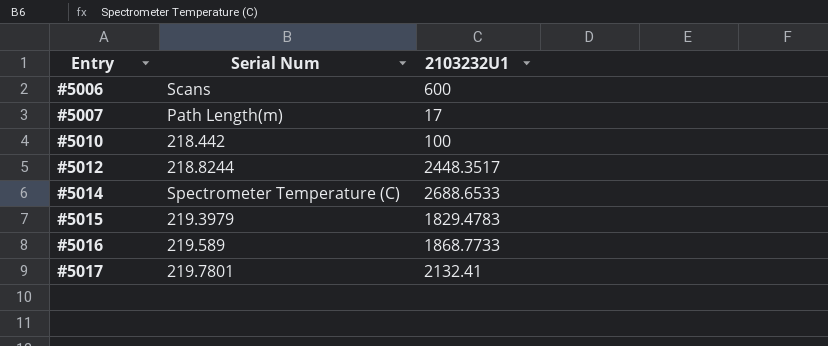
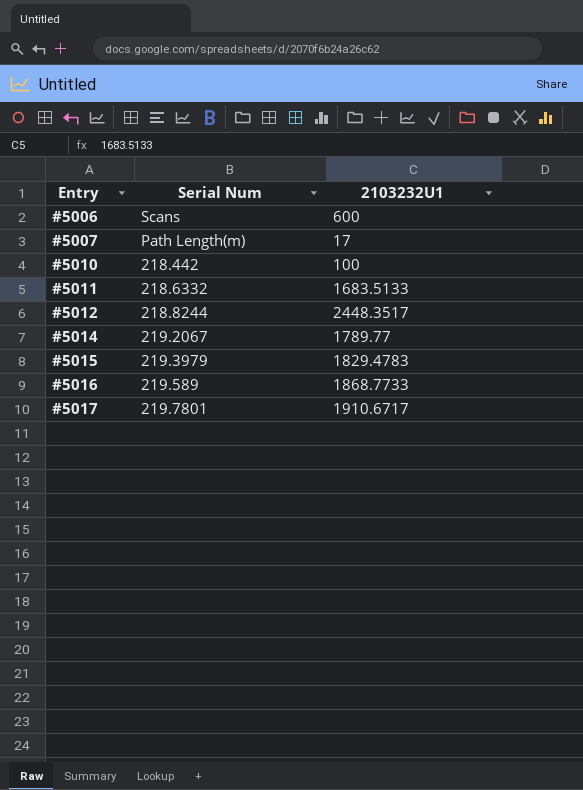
row #5011: none -> 218.6332 | 1683.5133
#5014 | Serial Num: Spectrometer Temperature (C) -> 219.2067
#5014 | 2103232U1: 2688.6533 -> 1789.77
#5017 | 2103232U1: 2132.41 -> 1910.6717

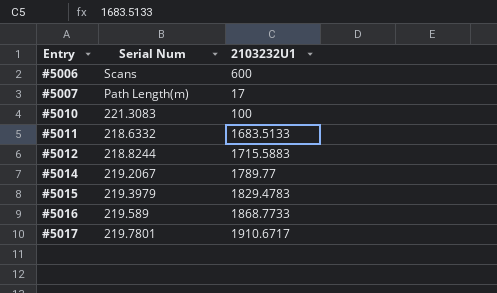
#5010 | Serial Num: 218.442 -> 221.3083
#5012 | 2103232U1: 2448.3517 -> 1715.5883

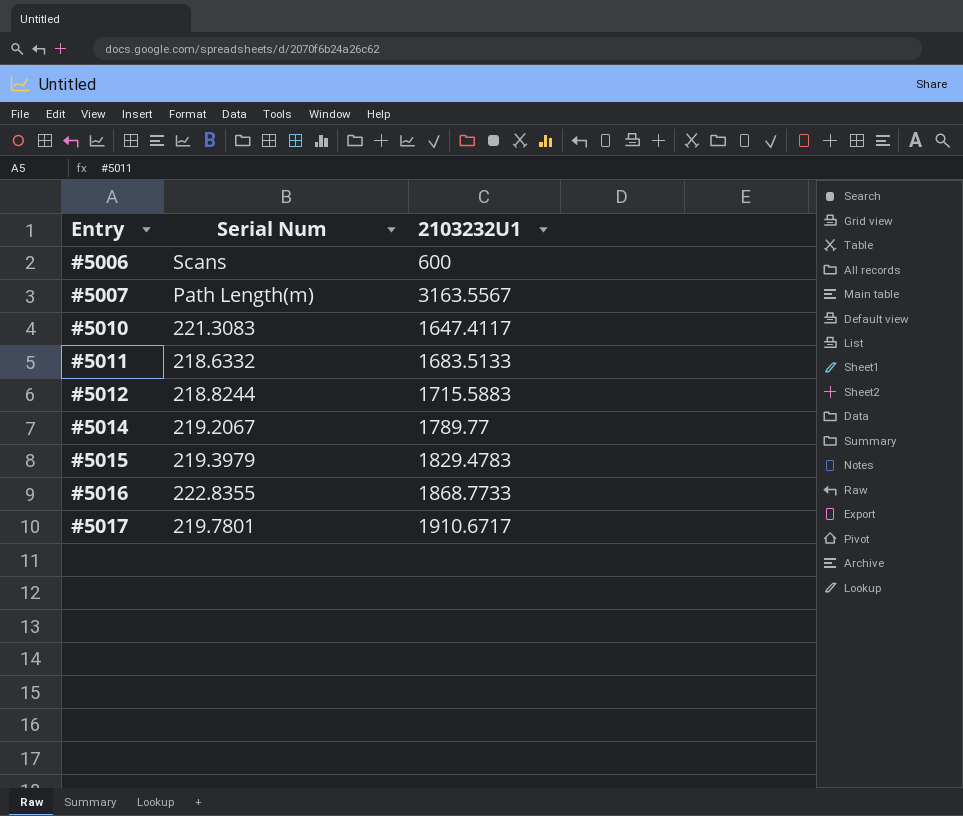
#5007 | 2103232U1: 17 -> 3163.5567
#5010 | 2103232U1: 100 -> 1647.4117
#5016 | Serial Num: 219.589 -> 222.8355

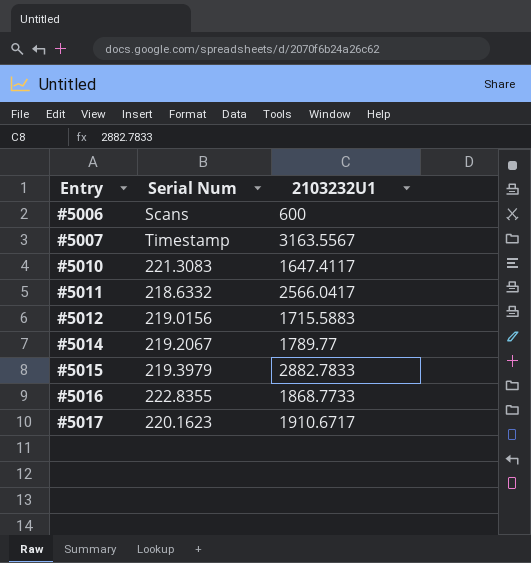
#5007 | Serial Num: Path Length(m) -> Timestamp
#5011 | 2103232U1: 1683.5133 -> 2566.0417
#5012 | Serial Num: 218.8244 -> 219.0156
#5015 | 2103232U1: 1829.4783 -> 2882.7833
#5017 | Serial Num: 219.7801 -> 220.1623

